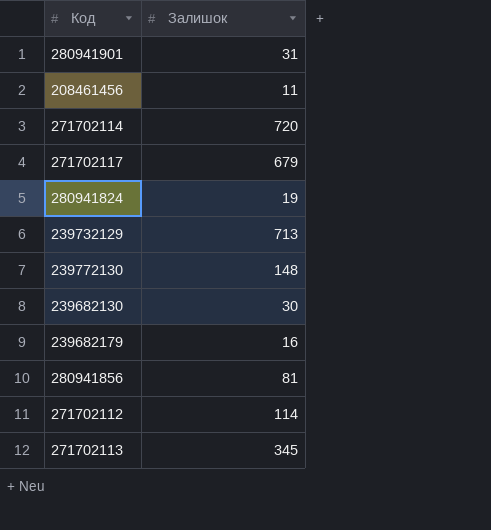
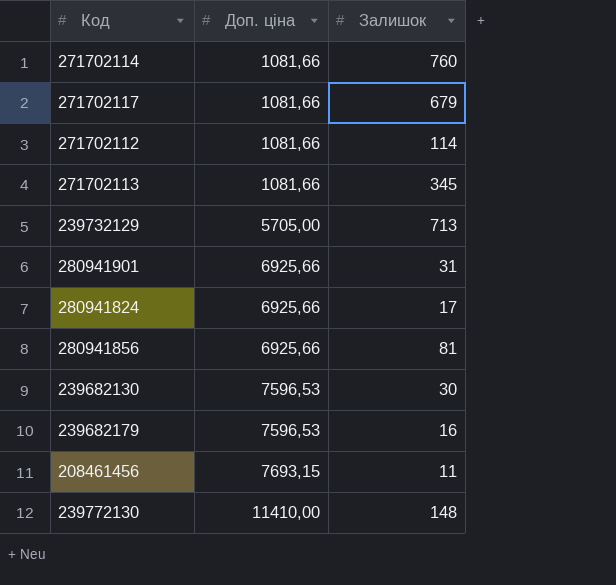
row order: none -> Доп. ціна ascending
column Доп. ціна | position: none -> 2
271702114 | Залишок: 720 -> 760
280941824 | Залишок: 19 -> 17

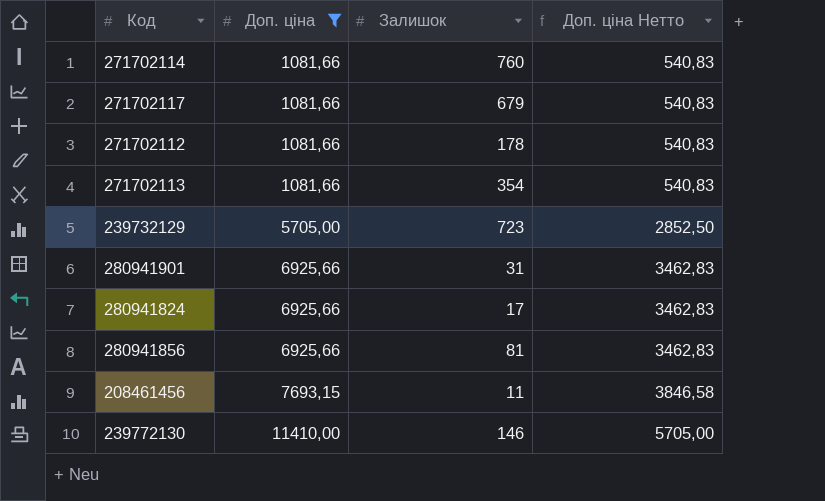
filter: none -> Доп. ціна != 7596,53
column Доп. ціна Нетто | formula: none -> [Доп. ціна] * 0,5
271702112 | Залишок: 114 -> 178
271702113 | Залишок: 345 -> 354
239732129 | Залишок: 713 -> 723
239772130 | Залишок: 148 -> 146

